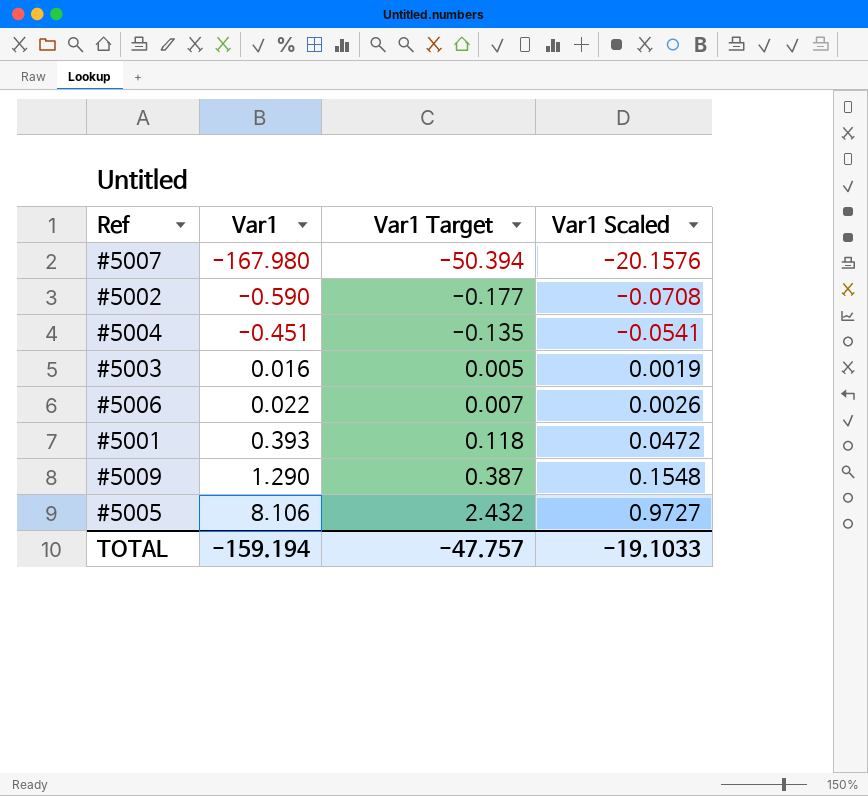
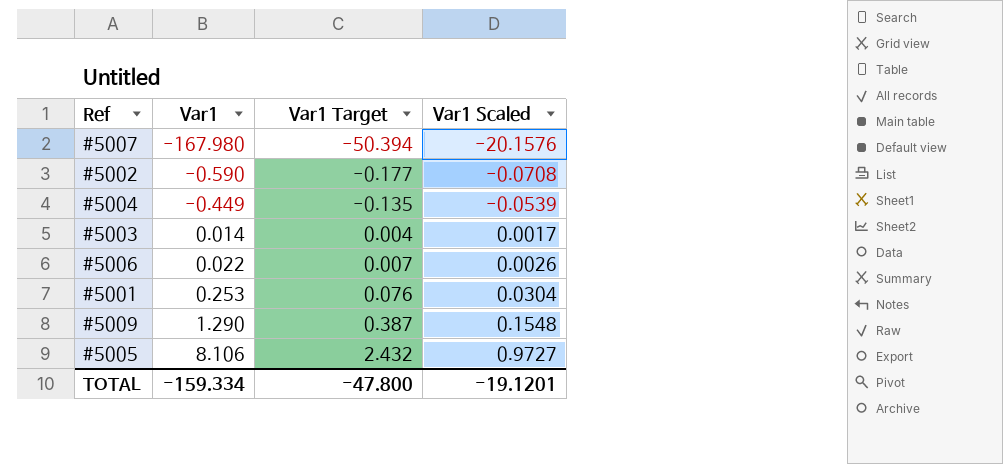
#5004 | Var1: -0.451 -> -0.449
#5004 | Var1 Scaled: -0.0541 -> -0.0539
#5003 | Var1: 0.016 -> 0.014
#5003 | Var1 Target: 0.005 -> 0.004
#5003 | Var1 Scaled: 0.0019 -> 0.0017
#5001 | Var1: 0.393 -> 0.253
#5001 | Var1 Target: 0.118 -> 0.076
#5001 | Var1 Scaled: 0.0472 -> 0.0304
TOTAL | Var1: -159.194 -> -159.334
TOTAL | Var1 Target: -47.757 -> -47.800
TOTAL | Var1 Scaled: -19.1033 -> -19.1201

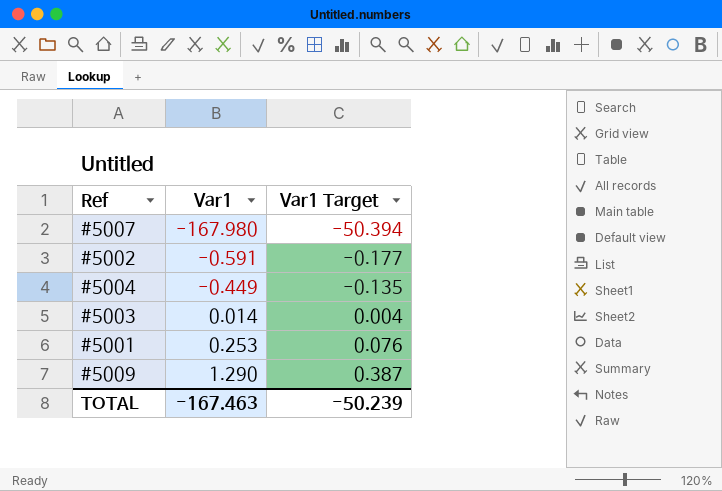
column Var1 Scaled | formula: [Var1] * 0.12 -> none
row #5006: 0.022 | 0.007 | 0.0026 -> none
row #5005: 8.106 | 2.432 | 0.9727 -> none
#5002 | Var1: -0.590 -> -0.591
TOTAL | Var1: -159.334 -> -167.463
TOTAL | Var1 Target: -47.800 -> -50.239

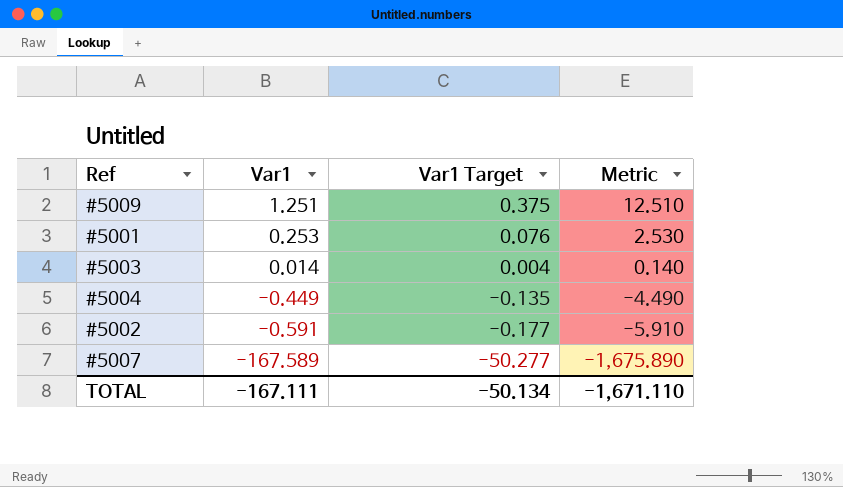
row order: Var1 ascending -> Var1 descending
column Metric | formula: none -> [Var1] * 10
#5009 | Var1: 1.290 -> 1.251
#5009 | Var1 Target: 0.387 -> 0.375
#5007 | Var1: -167.980 -> -167.589
#5007 | Var1 Target: -50.394 -> -50.277
TOTAL | Var1: -167.463 -> -167.111
TOTAL | Var1 Target: -50.239 -> -50.134

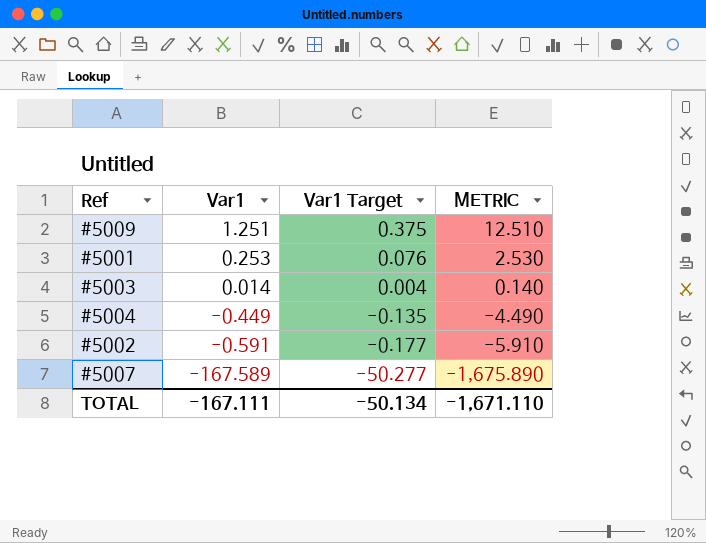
column name: Metric -> METRIC

